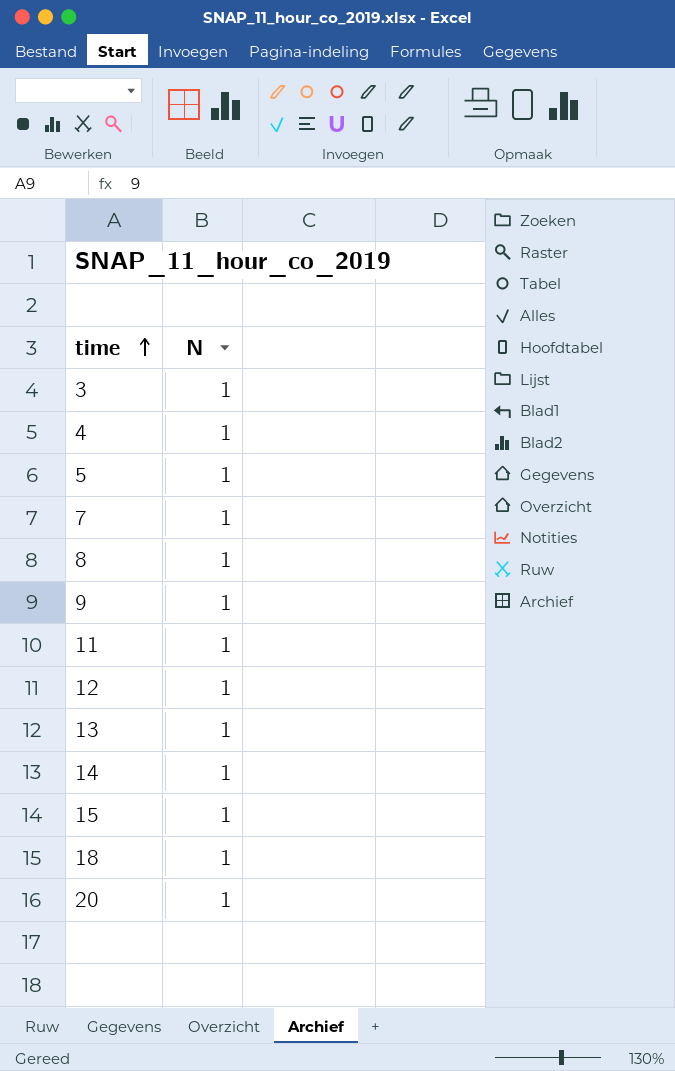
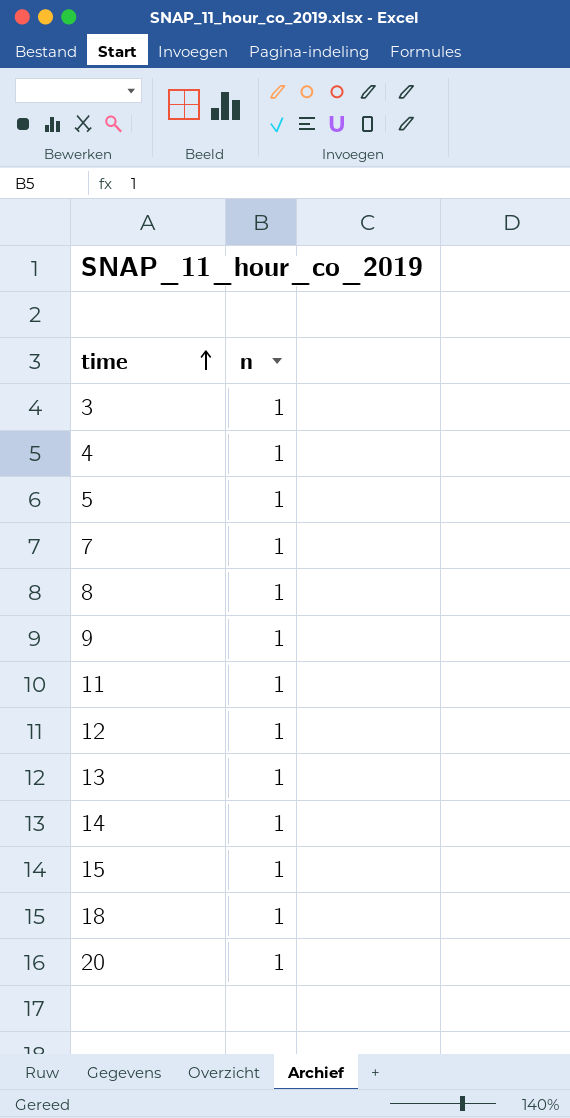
column name: N -> n

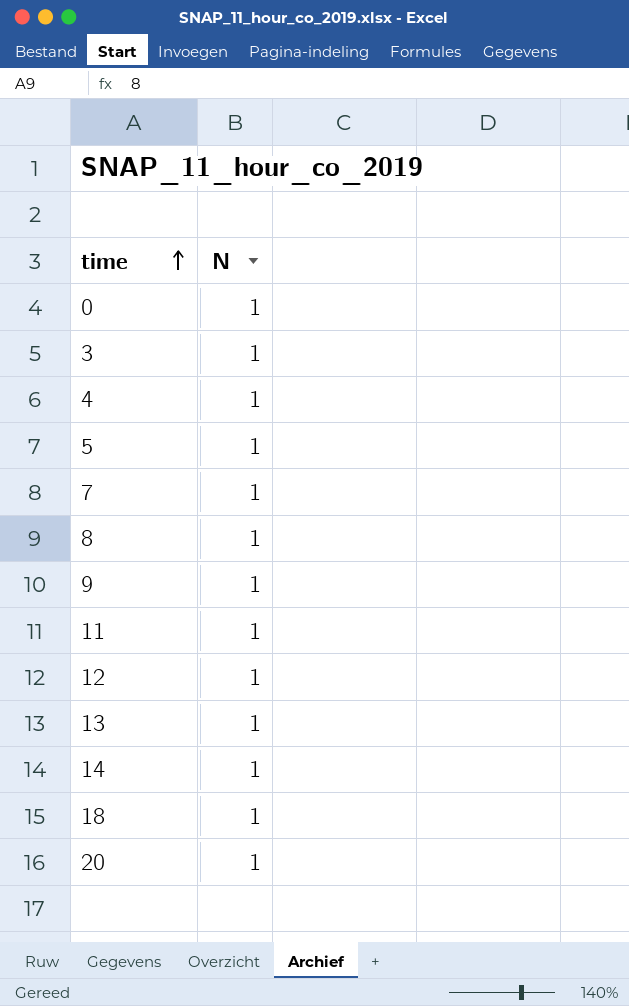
column name: n -> N
row 15: 1 -> none
row 0: none -> 1

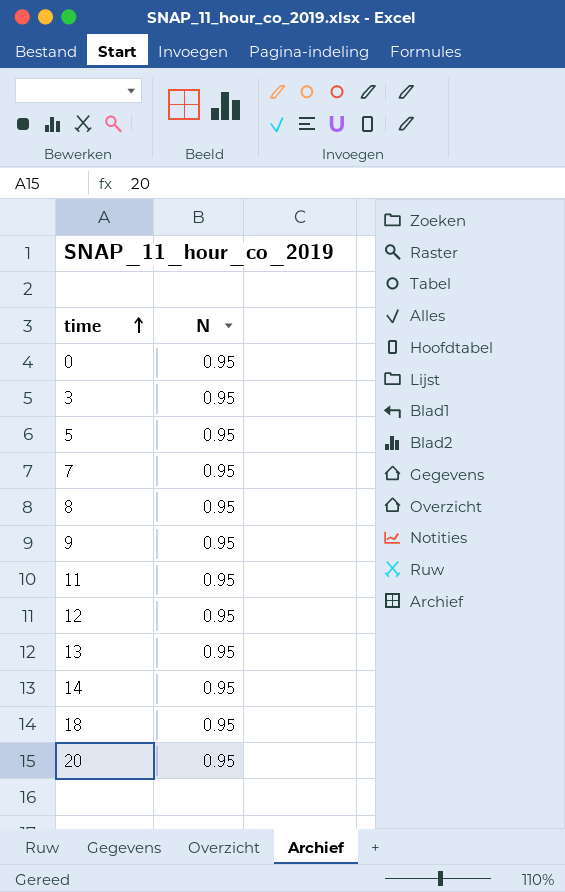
row 4: 1 -> none
0 | N: 1 -> 0.95
3 | N: 1 -> 0.95
5 | N: 1 -> 0.95
7 | N: 1 -> 0.95
8 | N: 1 -> 0.95
9 | N: 1 -> 0.95
11 | N: 1 -> 0.95
12 | N: 1 -> 0.95
13 | N: 1 -> 0.95
14 | N: 1 -> 0.95
18 | N: 1 -> 0.95
20 | N: 1 -> 0.95

